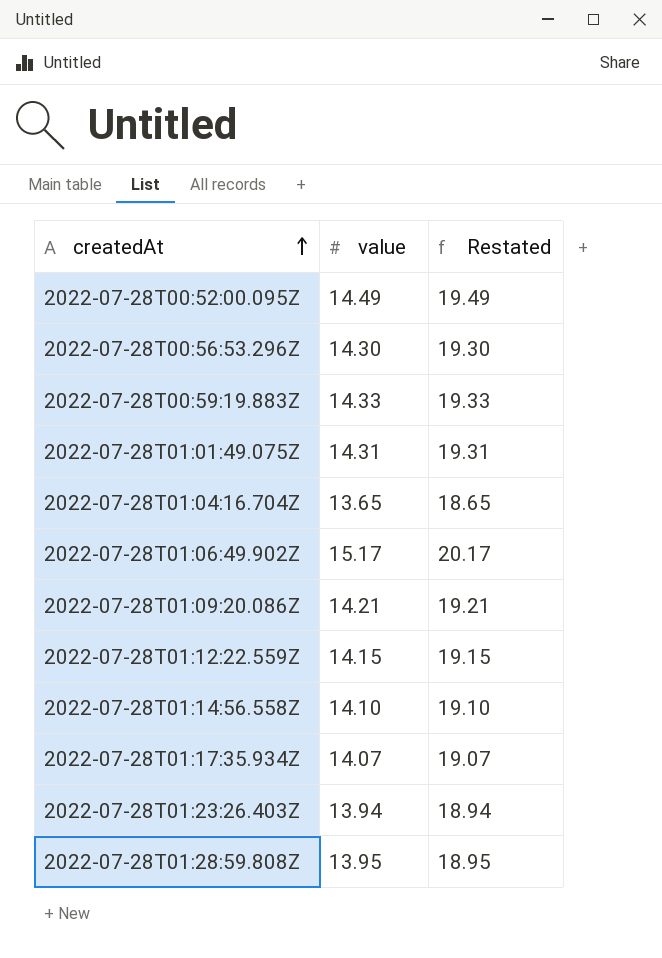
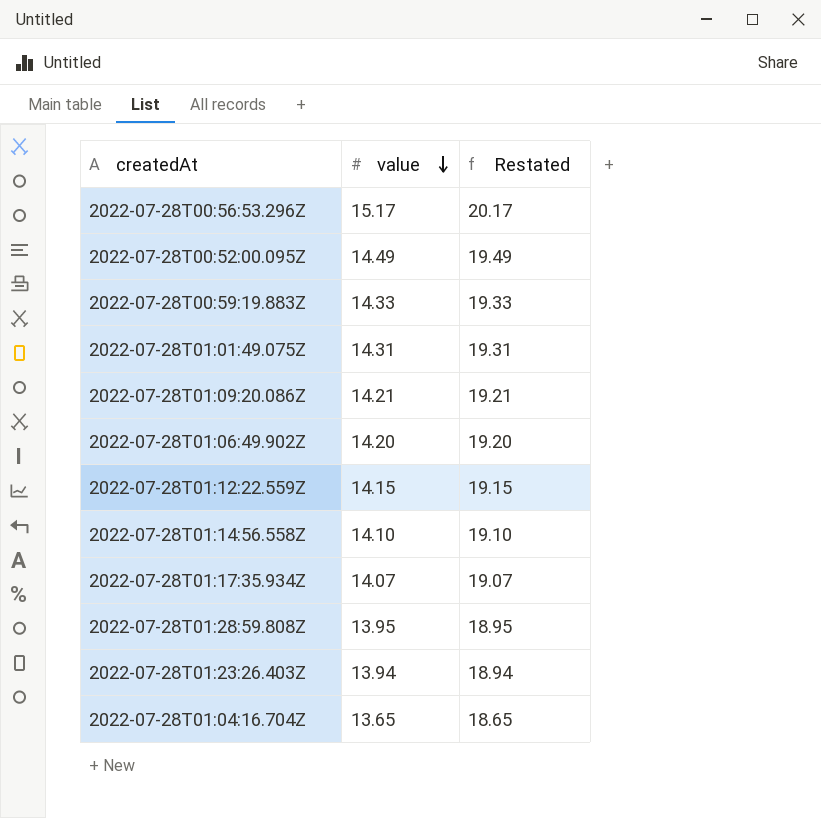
row order: createdAt ascending -> value descending
2022-07-28T00:56:53.296Z | value: 14.30 -> 15.17
2022-07-28T00:56:53.296Z | Restated: 19.30 -> 20.17
2022-07-28T01:06:49.902Z | value: 15.17 -> 14.20
2022-07-28T01:06:49.902Z | Restated: 20.17 -> 19.20

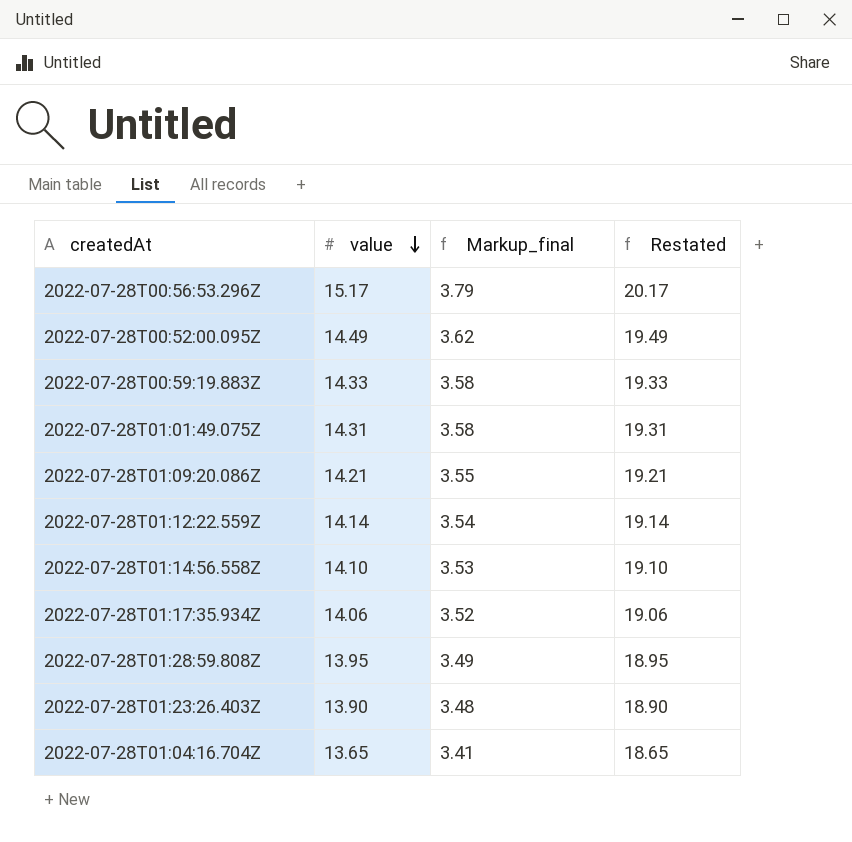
column Markup_final | formula: none -> [value] * 0.25
row 2022-07-28T01:06:49.902Z: 14.20 | 19.20 -> none
2022-07-28T01:12:22.559Z | value: 14.15 -> 14.14
2022-07-28T01:12:22.559Z | Restated: 19.15 -> 19.14
2022-07-28T01:17:35.934Z | value: 14.07 -> 14.06
2022-07-28T01:17:35.934Z | Restated: 19.07 -> 19.06
2022-07-28T01:23:26.403Z | value: 13.94 -> 13.90
2022-07-28T01:23:26.403Z | Restated: 18.94 -> 18.90

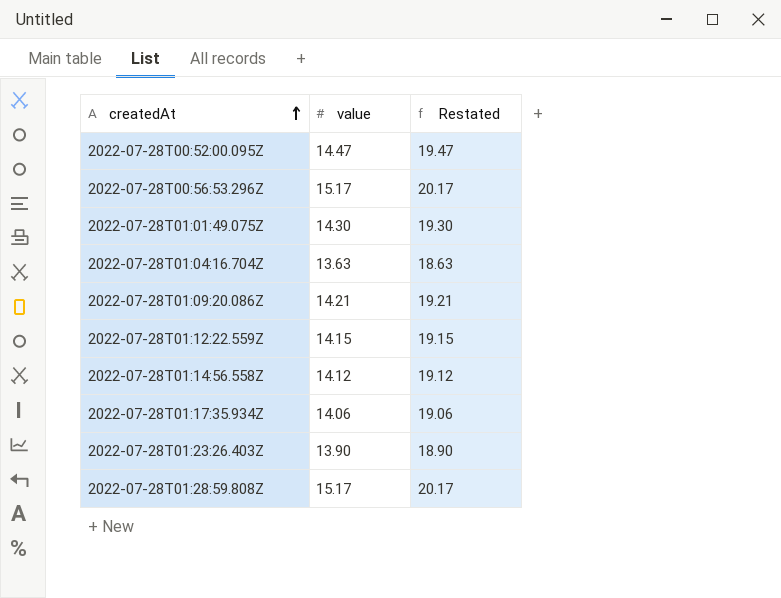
row order: value descending -> createdAt ascending
column Markup_final | formula: [value] * 0.25 -> none
row 2022-07-28T00:59:19.883Z: 14.33 | 3.58 | 19.33 -> none
2022-07-28T00:52:00.095Z | value: 14.49 -> 14.47
2022-07-28T00:52:00.095Z | Restated: 19.49 -> 19.47
2022-07-28T01:01:49.075Z | value: 14.31 -> 14.30
2022-07-28T01:01:49.075Z | Restated: 19.31 -> 19.30
2022-07-28T01:04:16.704Z | value: 13.65 -> 13.63
2022-07-28T01:04:16.704Z | Restated: 18.65 -> 18.63
2022-07-28T01:12:22.559Z | value: 14.14 -> 14.15
2022-07-28T01:12:22.559Z | Restated: 19.14 -> 19.15
2022-07-28T01:14:56.558Z | value: 14.10 -> 14.12
2022-07-28T01:14:56.558Z | Restated: 19.10 -> 19.12
2022-07-28T01:28:59.808Z | value: 13.95 -> 15.17
2022-07-28T01:28:59.808Z | Restated: 18.95 -> 20.17

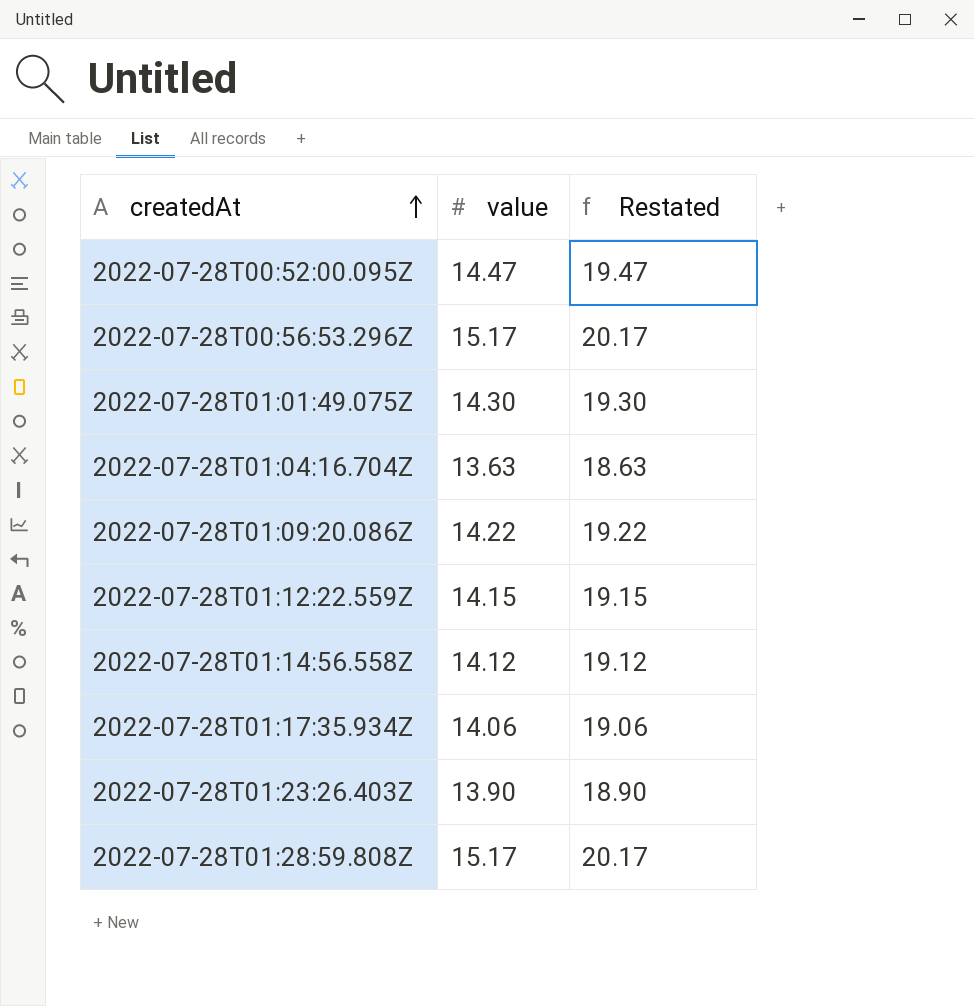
2022-07-28T01:09:20.086Z | value: 14.21 -> 14.22
2022-07-28T01:09:20.086Z | Restated: 19.21 -> 19.22

